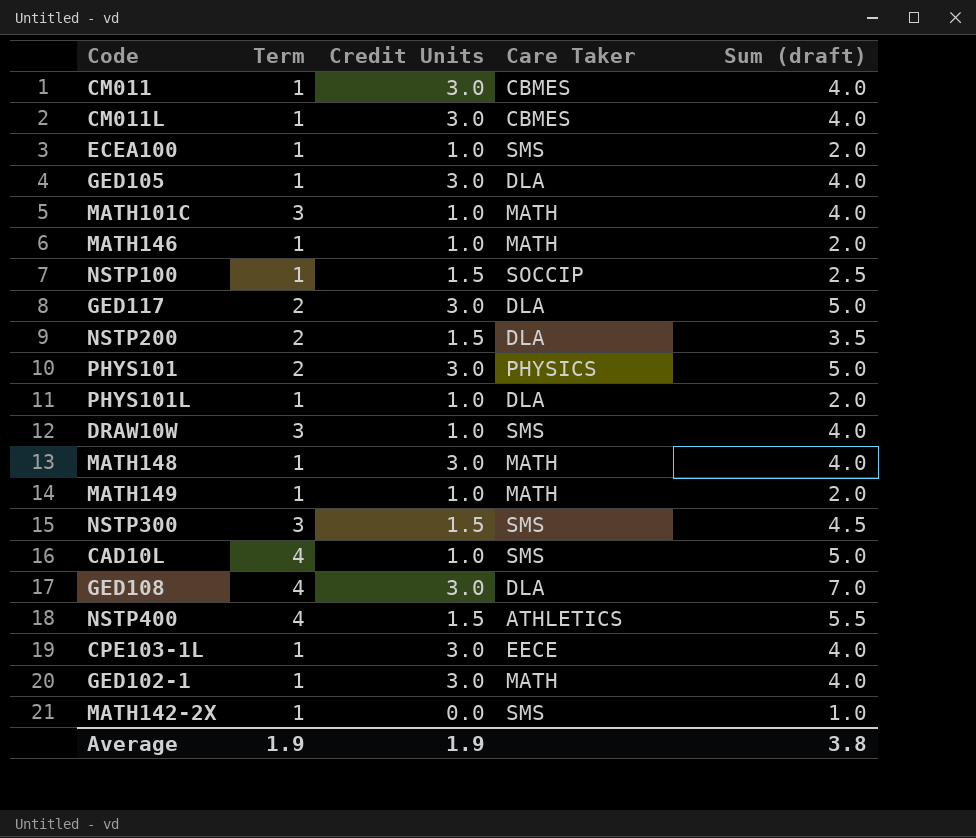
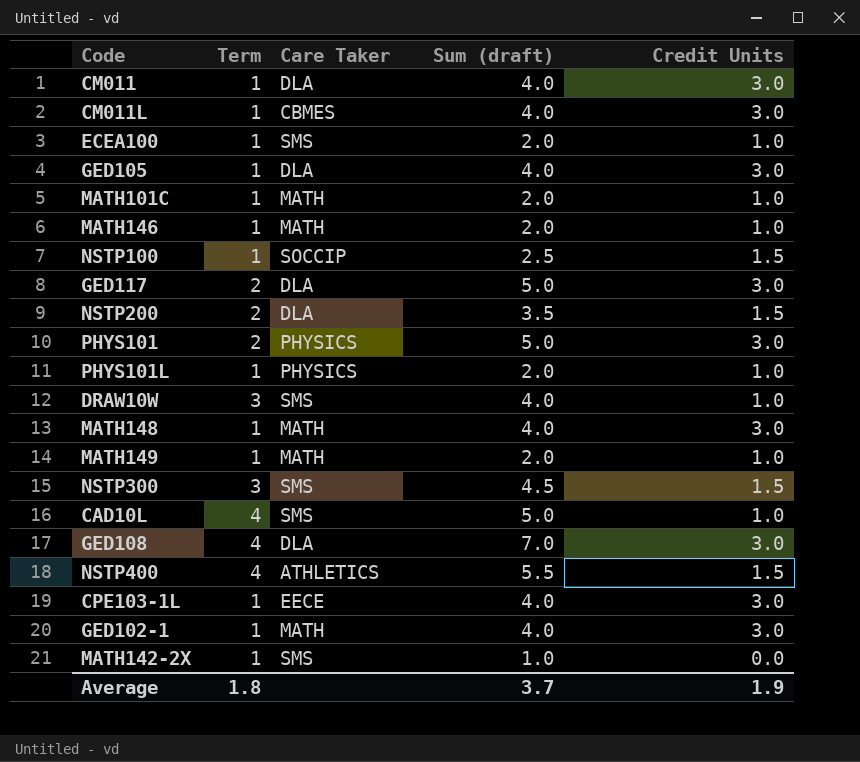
column Credit Units | position: 3 -> 5
CM011 | Care Taker: CBMES -> DLA
MATH101C | Term: 3 -> 1
MATH101C | Sum (draft): 4.0 -> 2.0
PHYS101L | Care Taker: DLA -> PHYSICS
Average | Term: 1.9 -> 1.8
Average | Sum (draft): 3.8 -> 3.7

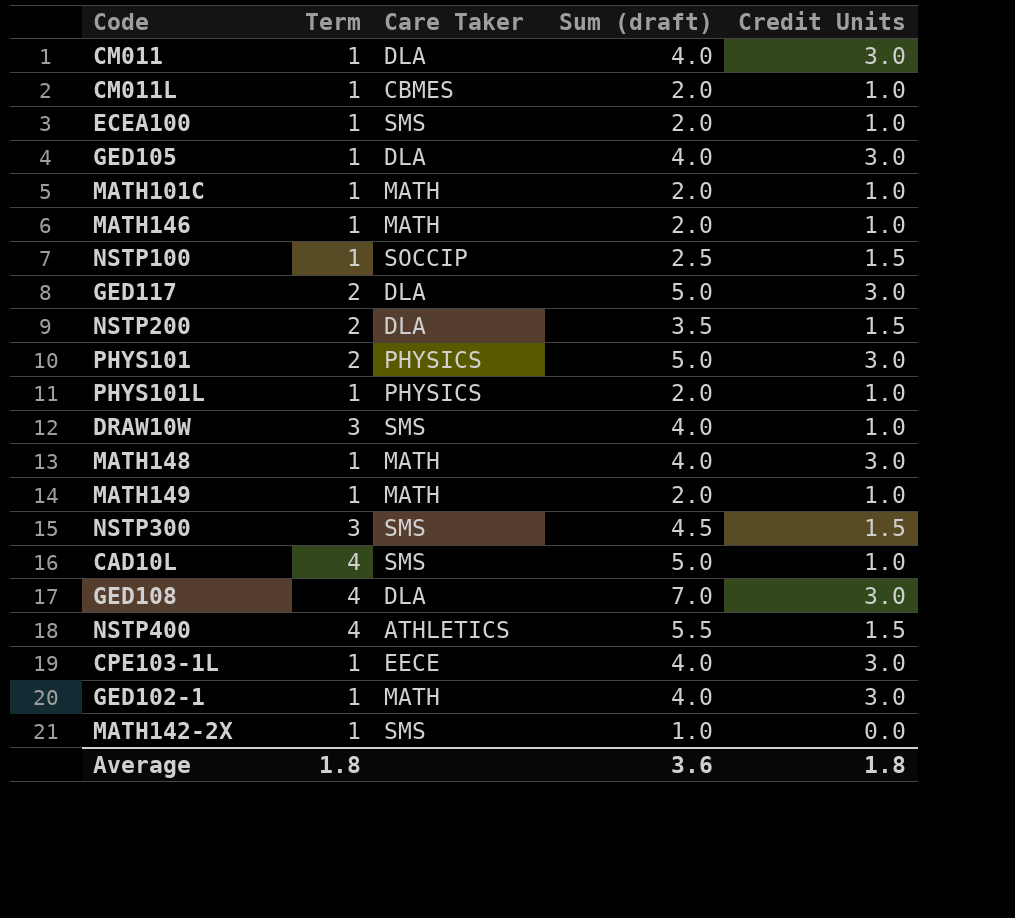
CM011L | Sum (draft): 4.0 -> 2.0
CM011L | Credit Units: 3.0 -> 1.0
Average | Sum (draft): 3.7 -> 3.6
Average | Credit Units: 1.9 -> 1.8

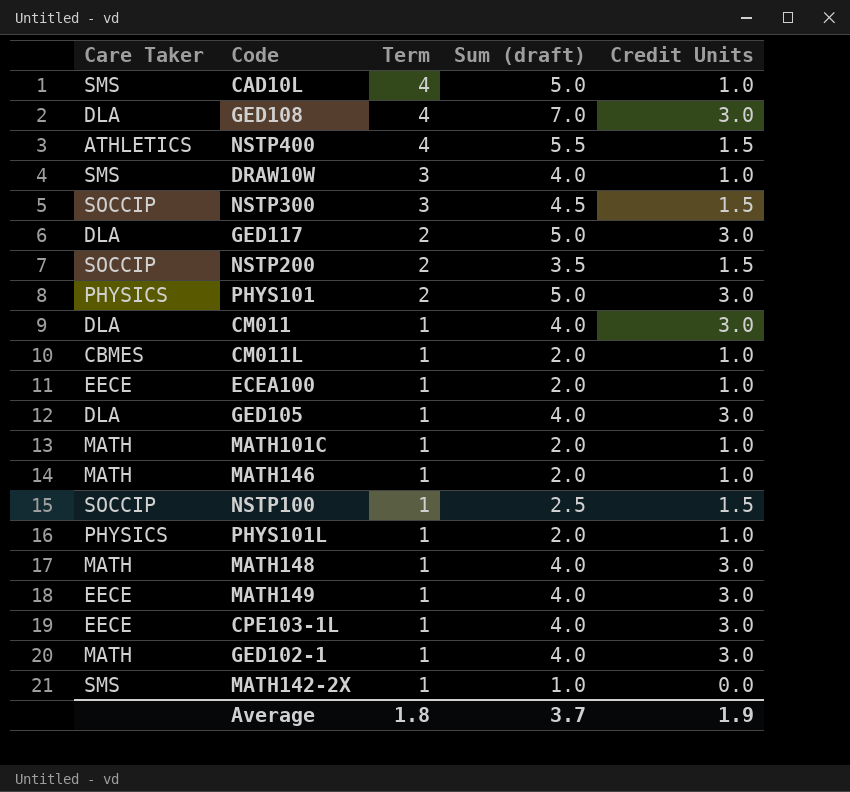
row order: none -> Term descending
column Care Taker | position: 3 -> 1
NSTP300 | Care Taker: SMS -> SOCCIP
NSTP200 | Care Taker: DLA -> SOCCIP
ECEA100 | Care Taker: SMS -> EECE
MATH149 | Care Taker: MATH -> EECE
MATH149 | Sum (draft): 2.0 -> 4.0
MATH149 | Credit Units: 1.0 -> 3.0
Average | Sum (draft): 3.6 -> 3.7
Average | Credit Units: 1.8 -> 1.9

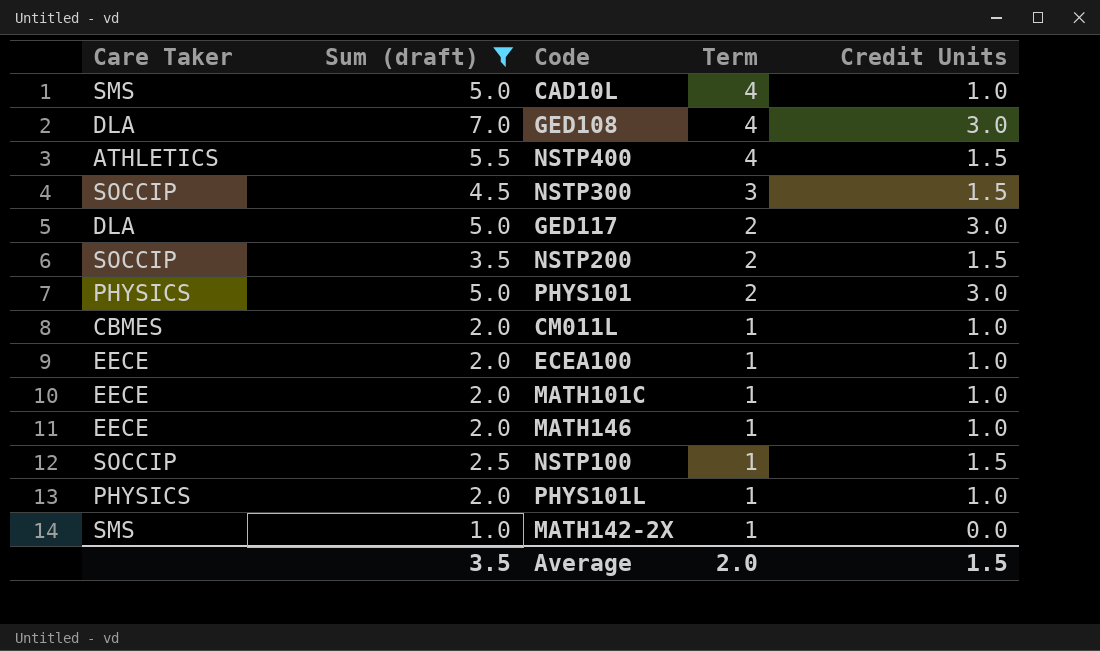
filter: none -> Sum (draft) != 4.0
column Sum (draft) | position: 4 -> 2
MATH101C | Care Taker: MATH -> EECE
MATH146 | Care Taker: MATH -> EECE
Average | Sum (draft): 3.7 -> 3.5
Average | Term: 1.8 -> 2.0
Average | Credit Units: 1.9 -> 1.5

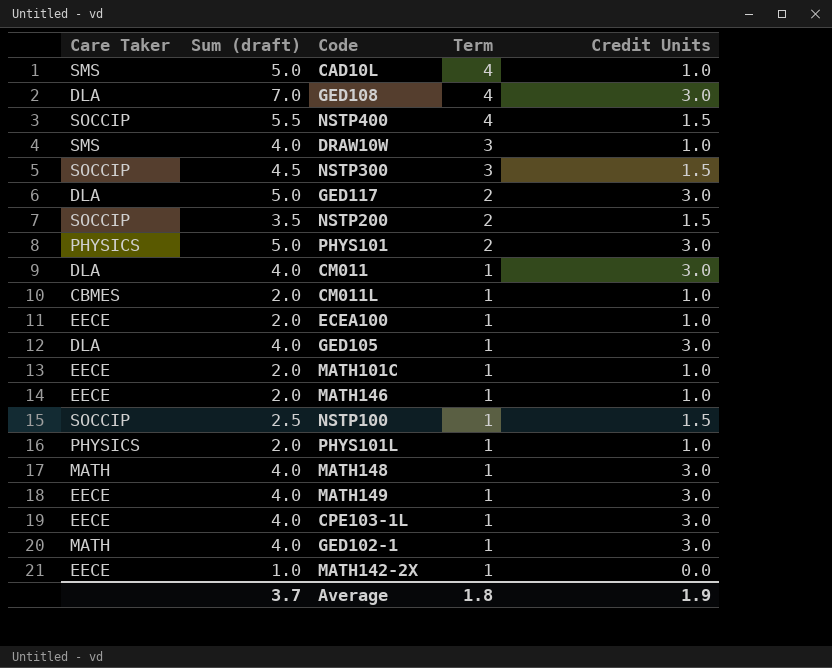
filter: Sum (draft) != 4.0 -> none
NSTP400 | Care Taker: ATHLETICS -> SOCCIP
MATH142-2X | Care Taker: SMS -> EECE
Average | Sum (draft): 3.5 -> 3.7
Average | Term: 2.0 -> 1.8
Average | Credit Units: 1.5 -> 1.9

